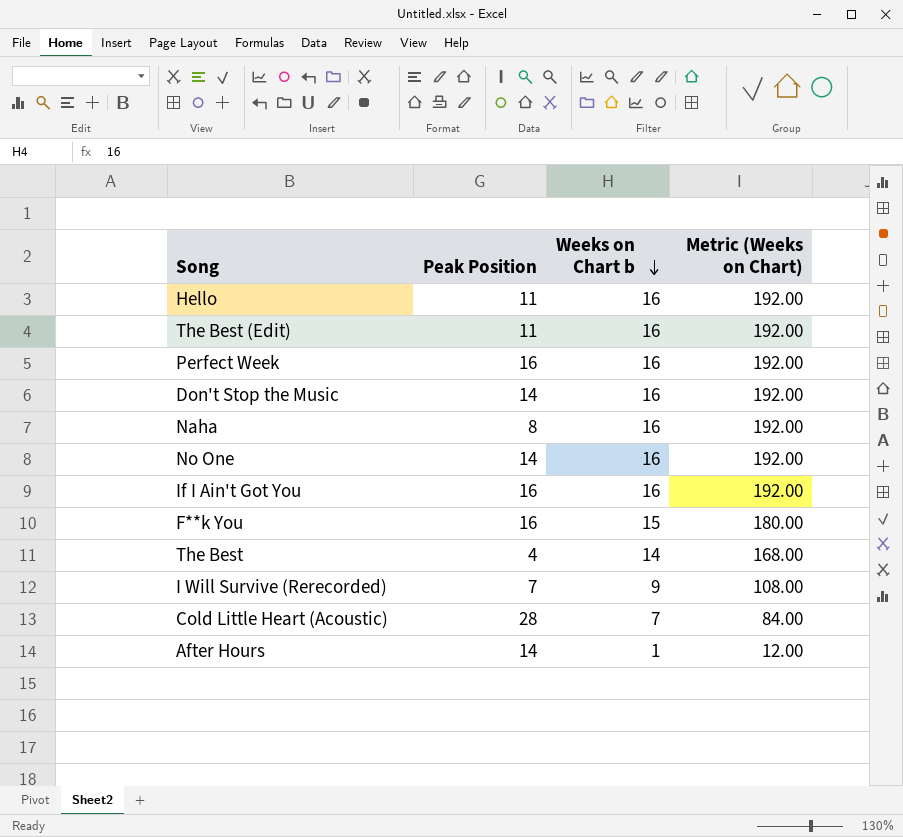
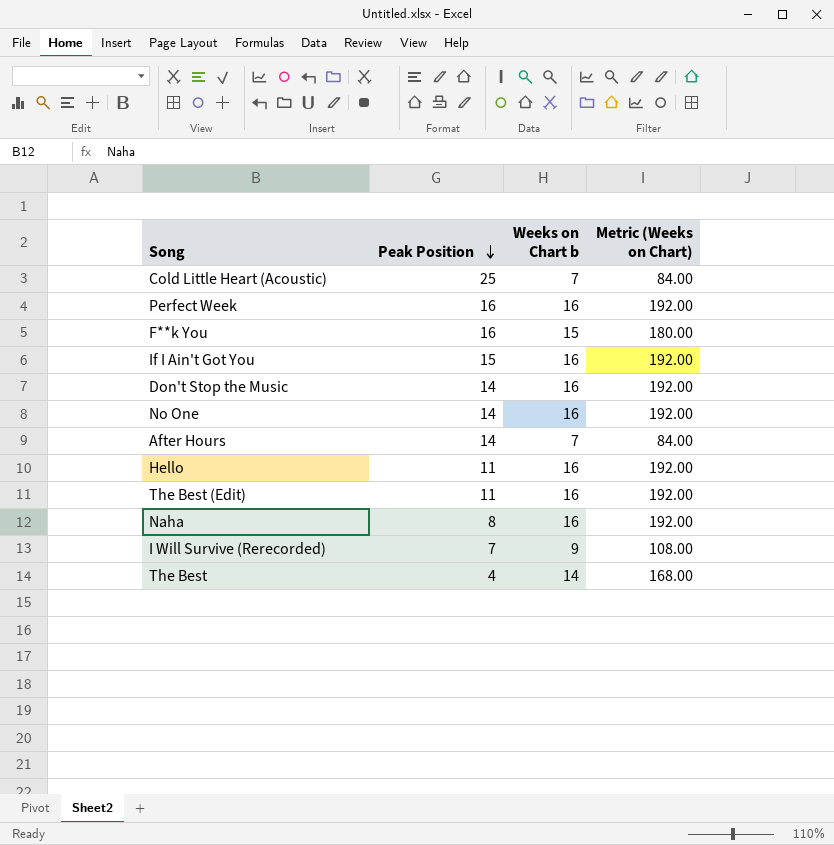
row order: Weeks on Chart b descending -> Peak Position descending
Cold Little Heart (Acoustic) | Peak Position: 28 -> 25
If I Ain't Got You | Peak Position: 16 -> 15
After Hours | Weeks on Chart b: 1 -> 7
After Hours | Metric (Weeks on Chart): 12.00 -> 84.00

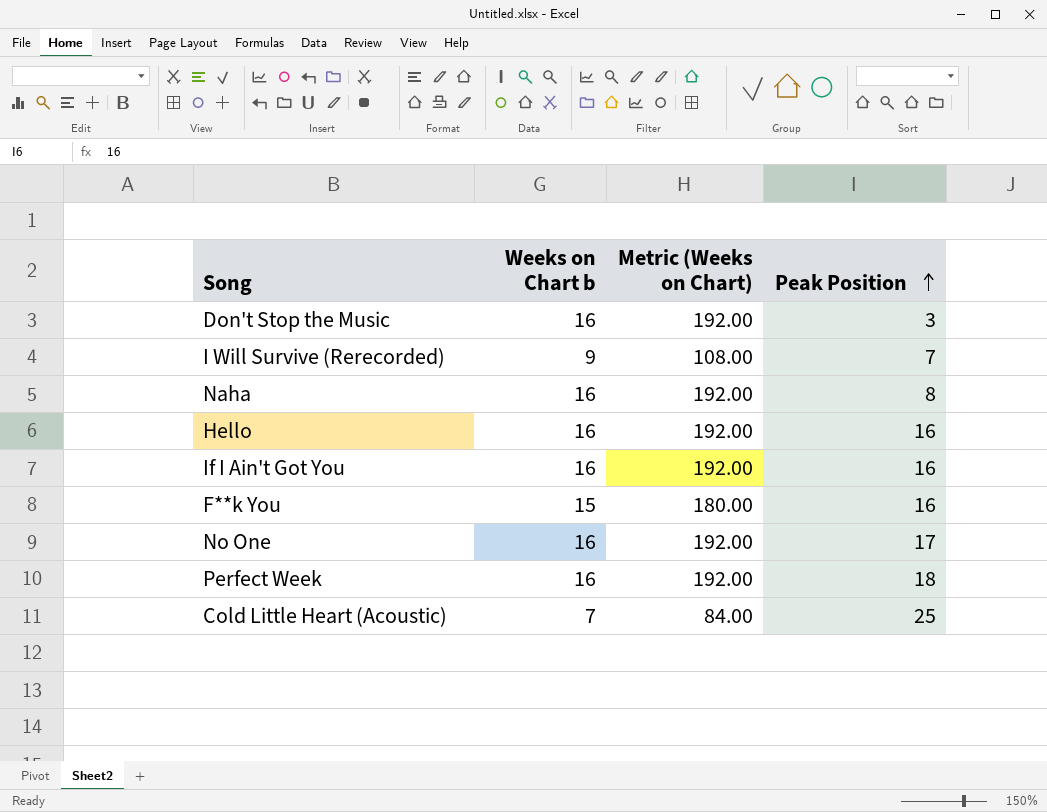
row order: Peak Position descending -> Peak Position ascending
column Peak Position | position: 2 -> 4
row After Hours: 14 | 7 | 84.00 -> none
row The Best (Edit): 11 | 16 | 192.00 -> none
row The Best: 4 | 14 | 168.00 -> none
Don't Stop the Music | Peak Position: 14 -> 3
Hello | Peak Position: 11 -> 16
If I Ain't Got You | Peak Position: 15 -> 16
No One | Peak Position: 14 -> 17
Perfect Week | Peak Position: 16 -> 18

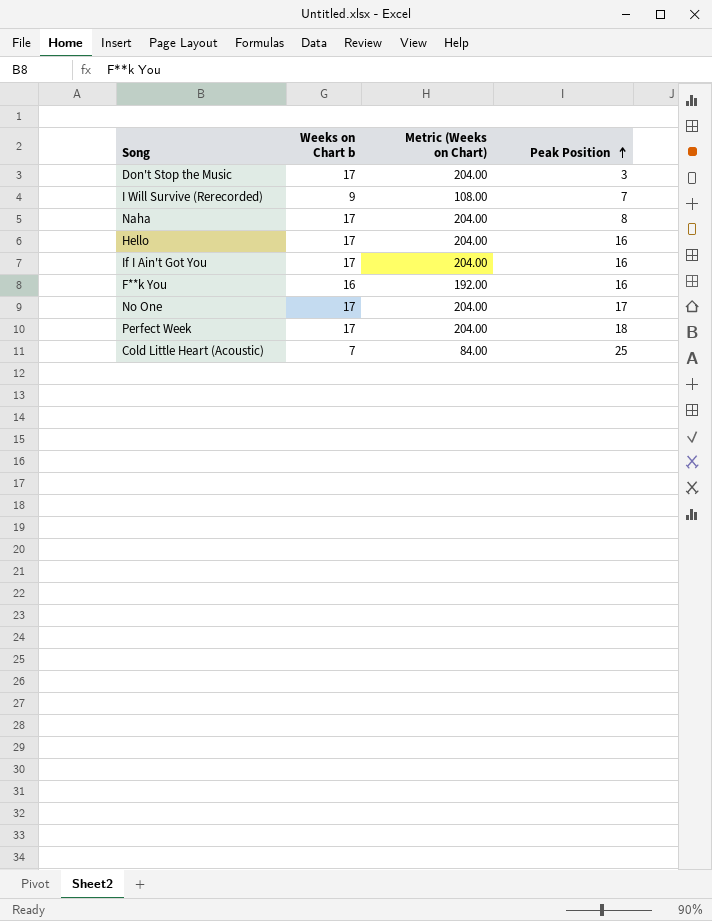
Don't Stop the Music | Weeks on Chart b: 16 -> 17
Don't Stop the Music | Metric (Weeks on Chart): 192.00 -> 204.00
Naha | Weeks on Chart b: 16 -> 17
Naha | Metric (Weeks on Chart): 192.00 -> 204.00
Hello | Weeks on Chart b: 16 -> 17
Hello | Metric (Weeks on Chart): 192.00 -> 204.00
If I Ain't Got You | Weeks on Chart b: 16 -> 17
If I Ain't Got You | Metric (Weeks on Chart): 192.00 -> 204.00
F**k You | Weeks on Chart b: 15 -> 16
F**k You | Metric (Weeks on Chart): 180.00 -> 192.00
No One | Weeks on Chart b: 16 -> 17
No One | Metric (Weeks on Chart): 192.00 -> 204.00
Perfect Week | Weeks on Chart b: 16 -> 17
Perfect Week | Metric (Weeks on Chart): 192.00 -> 204.00

